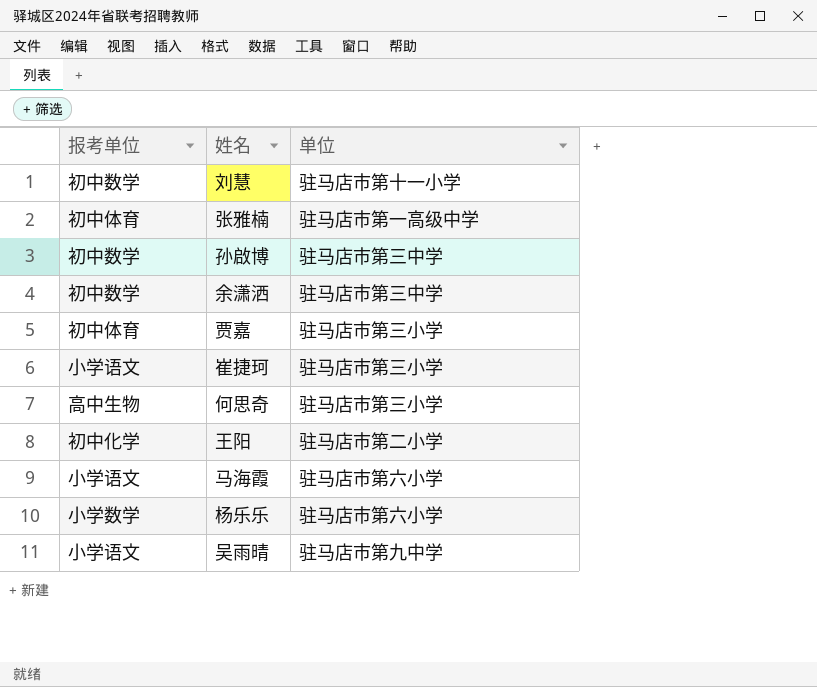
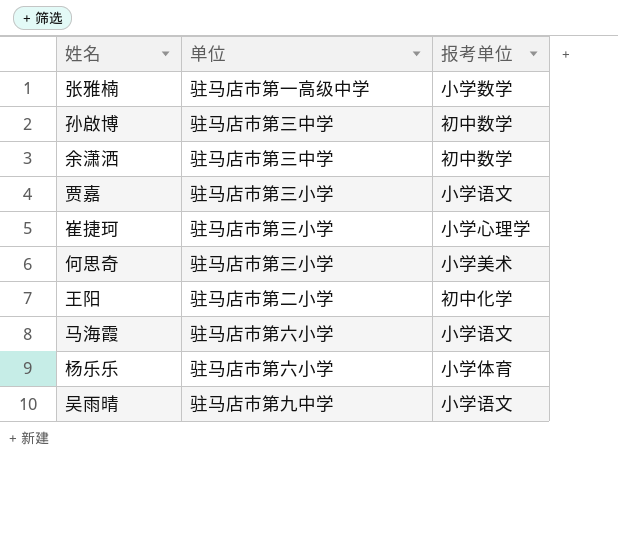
column 报考单位 | position: 1 -> 3
row 刘慧: 初中数学 | 驻马店市第十一小学 -> none
张雅楠 | 报考单位: 初中体育 -> 小学数学
贾嘉 | 报考单位: 初中体育 -> 小学语文
崔捷珂 | 报考单位: 小学语文 -> 小学心理学
何思奇 | 报考单位: 高中生物 -> 小学美术
杨乐乐 | 报考单位: 小学数学 -> 小学体育

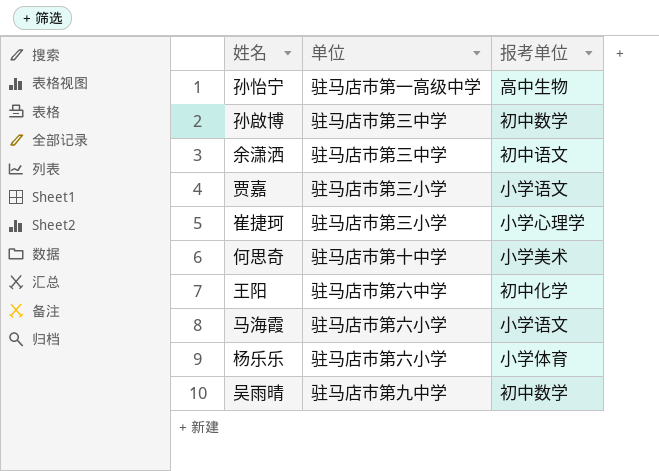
row 张雅楠: 驻马店市第一高级中学 | 小学数学 -> none
row 孙怡宁: none -> 驻马店市第一高级中学 | 高中生物
余潇洒 | 报考单位: 初中数学 -> 初中语文
何思奇 | 单位: 驻马店市第三小学 -> 驻马店市第十中学
王阳 | 单位: 驻马店市第二小学 -> 驻马店市第六中学
吴雨晴 | 报考单位: 小学语文 -> 初中数学

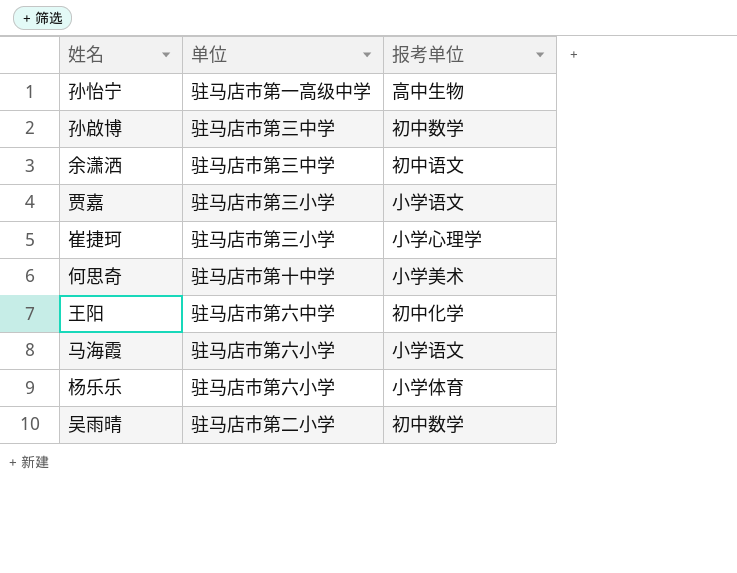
吴雨晴 | 单位: 驻马店市第九中学 -> 驻马店市第二小学

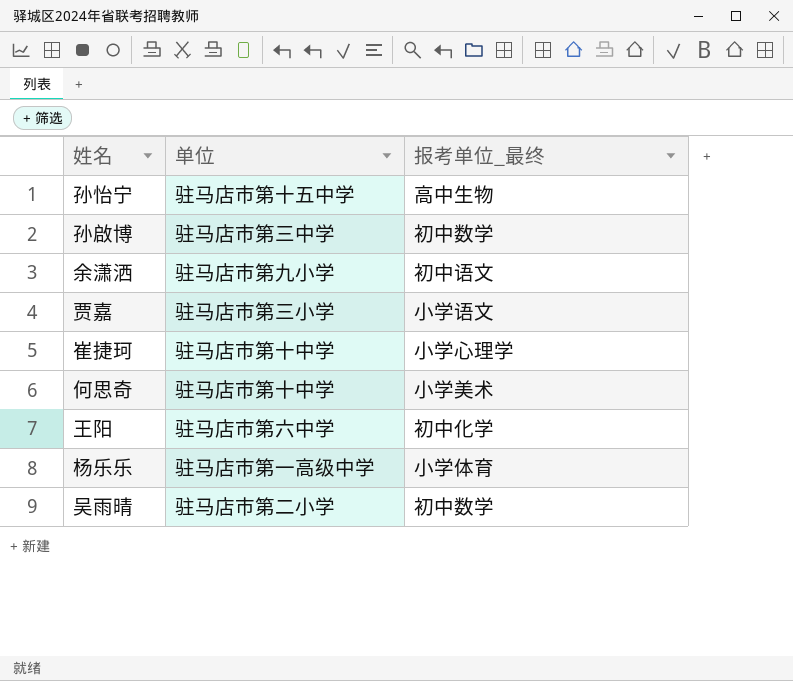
column name: 报考单位 -> 报考单位_最终
row 马海霞: 驻马店市第六小学 | 小学语文 -> none
孙怡宁 | 单位: 驻马店市第一高级中学 -> 驻马店市第十五中学
余潇洒 | 单位: 驻马店市第三中学 -> 驻马店市第九小学
崔捷珂 | 单位: 驻马店市第三小学 -> 驻马店市第十中学
杨乐乐 | 单位: 驻马店市第六小学 -> 驻马店市第一高级中学

